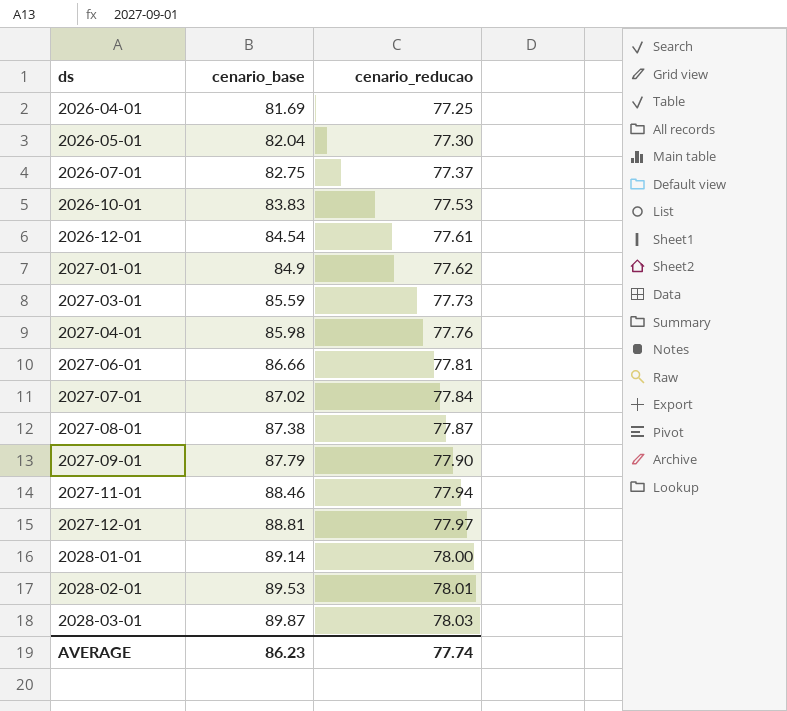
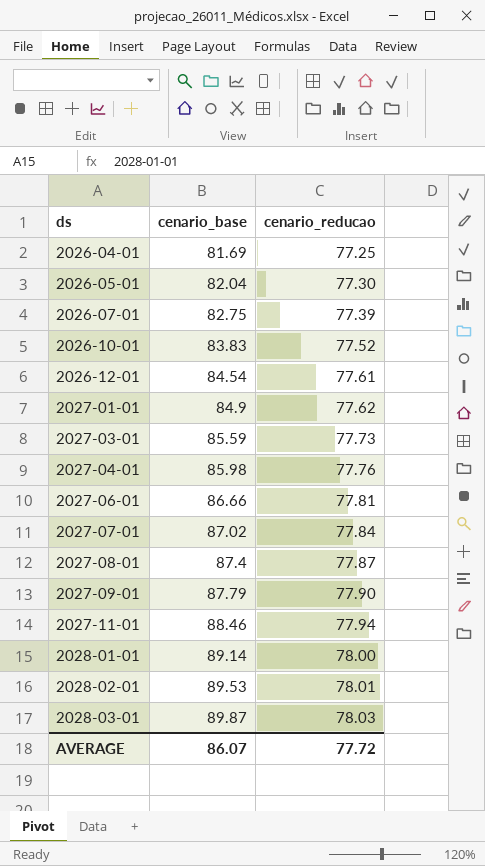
row 2027-12-01: 88.81 | 77.97 -> none
2026-07-01 | cenario_reducao: 77.37 -> 77.39
2026-10-01 | cenario_reducao: 77.53 -> 77.52
2027-08-01 | cenario_base: 87.38 -> 87.4
AVERAGE | cenario_base: 86.23 -> 86.07
AVERAGE | cenario_reducao: 77.74 -> 77.72

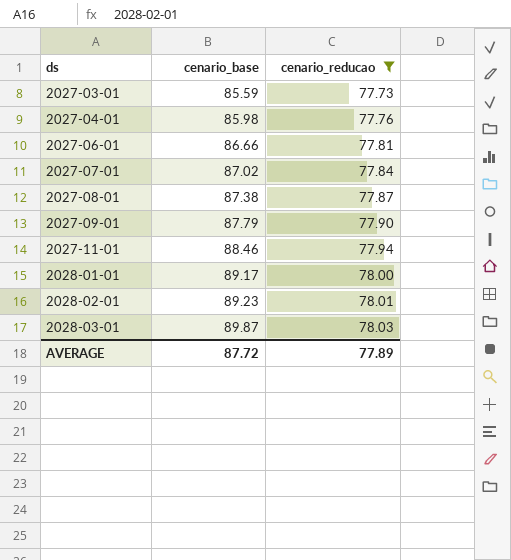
filter: none -> cenario_reducao >= 77.73
2027-08-01 | cenario_base: 87.4 -> 87.38
2028-01-01 | cenario_base: 89.14 -> 89.17
2028-02-01 | cenario_base: 89.53 -> 89.23
AVERAGE | cenario_base: 86.07 -> 87.72
AVERAGE | cenario_reducao: 77.72 -> 77.89

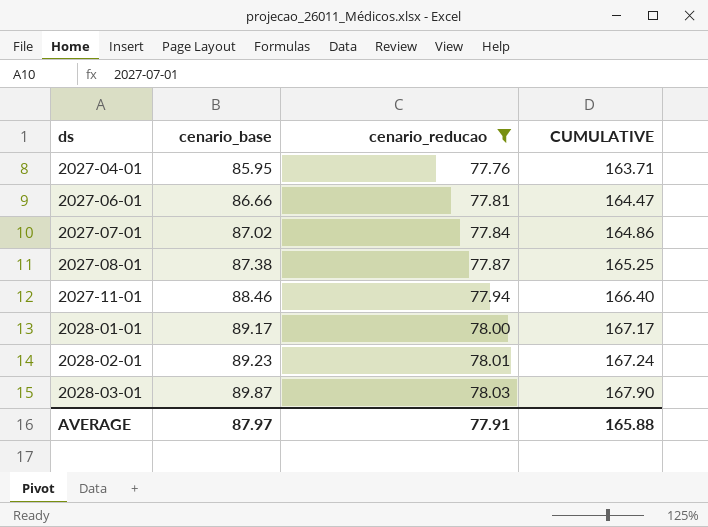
column CUMULATIVE | formula: none -> [cenario_base] + [cenario_reducao]
row 2027-03-01: 85.59 | 77.73 -> none
row 2027-09-01: 87.79 | 77.90 -> none
2027-04-01 | cenario_base: 85.98 -> 85.95
AVERAGE | cenario_base: 87.72 -> 87.97
AVERAGE | cenario_reducao: 77.89 -> 77.91

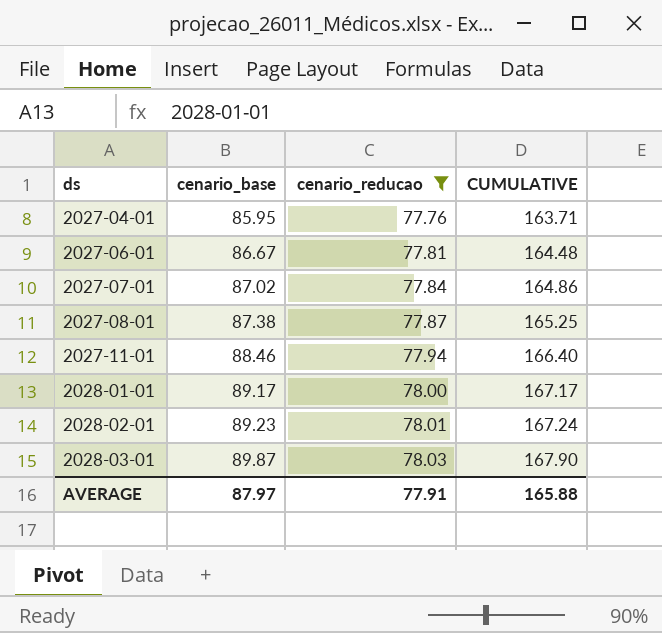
2027-06-01 | cenario_base: 86.66 -> 86.67
2027-06-01 | CUMULATIVE: 164.47 -> 164.48

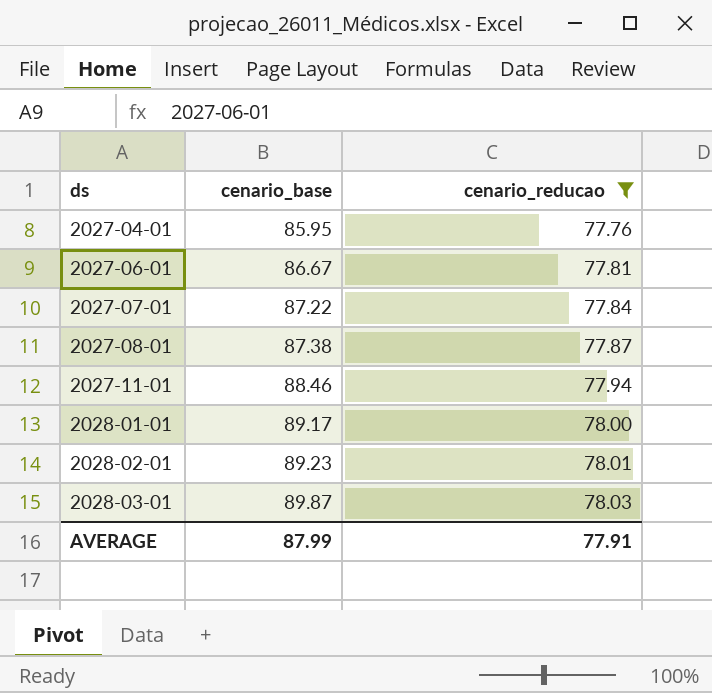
column CUMULATIVE | formula: [cenario_base] + [cenario_reducao] -> none
2027-07-01 | cenario_base: 87.02 -> 87.22
AVERAGE | cenario_base: 87.97 -> 87.99

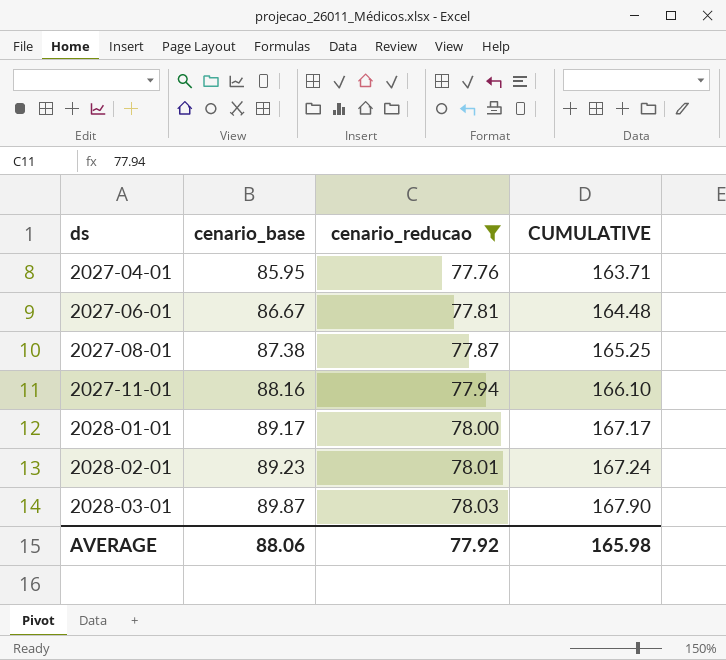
column CUMULATIVE | formula: none -> [cenario_base] + [cenario_reducao]
row 2027-07-01: 87.22 | 77.84 -> none
2027-11-01 | cenario_base: 88.46 -> 88.16
AVERAGE | cenario_base: 87.99 -> 88.06
AVERAGE | cenario_reducao: 77.91 -> 77.92

